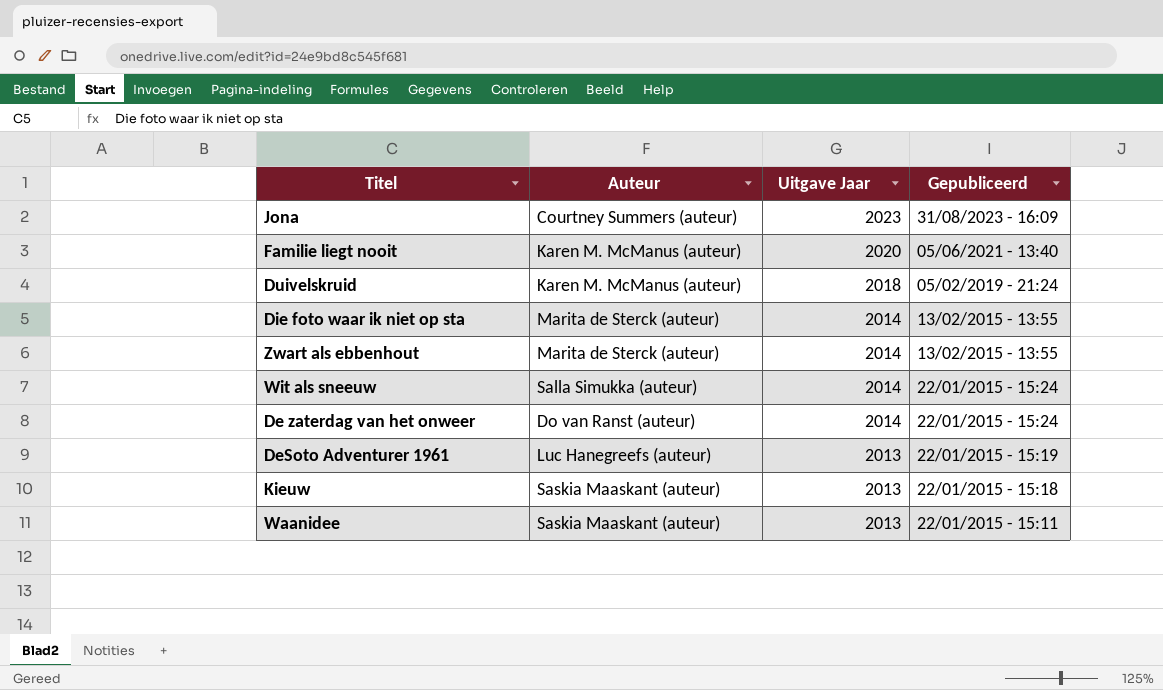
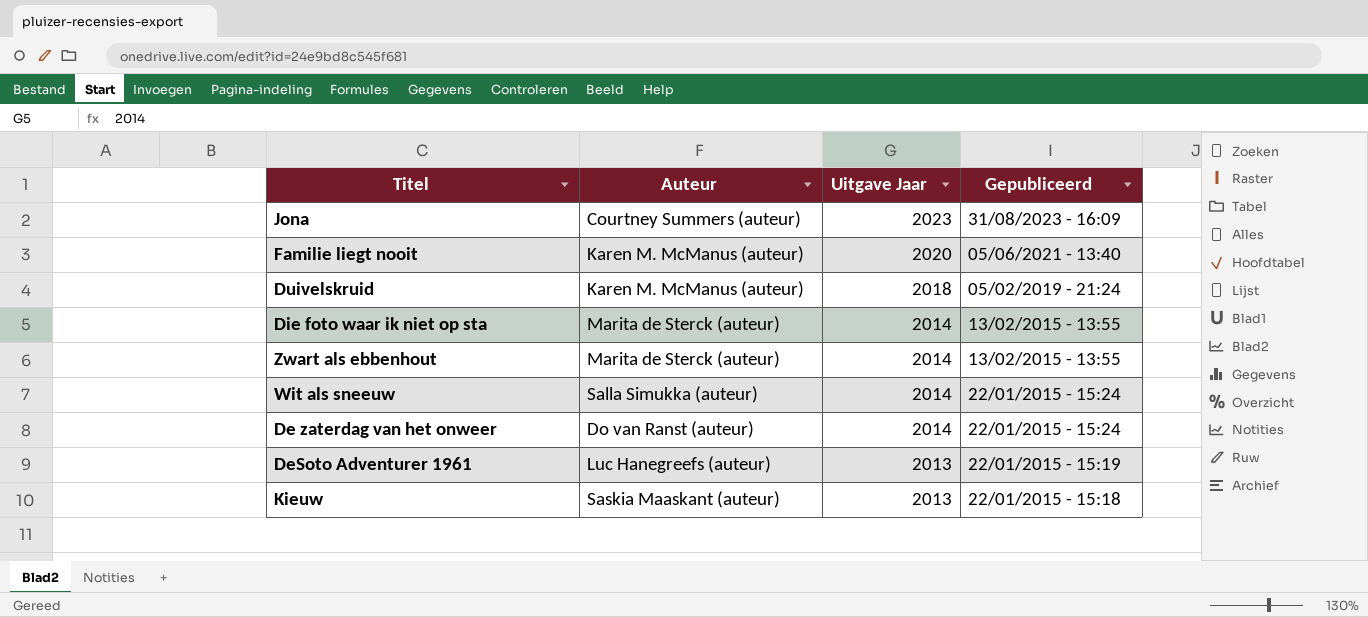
row Waanidee: Saskia Maaskant (auteur) | 2013 | 22/01/2015 - 15:11 -> none

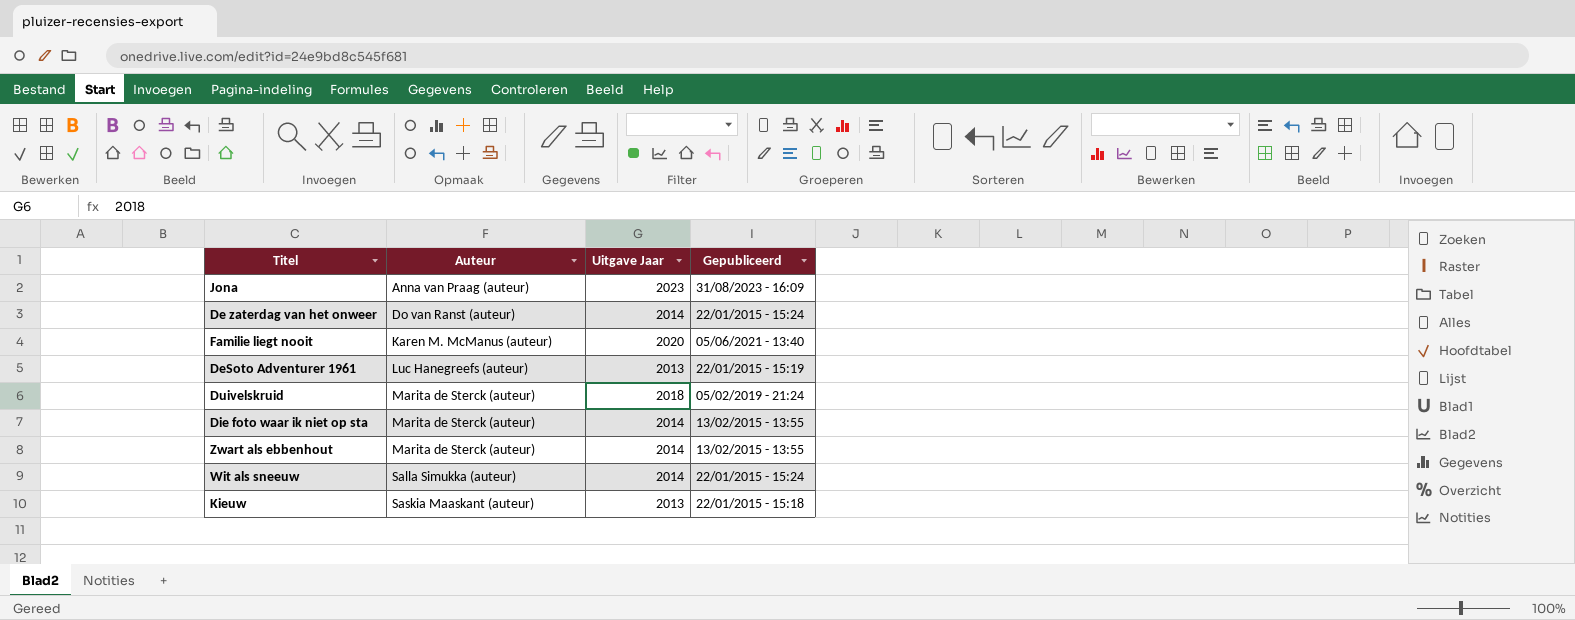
row order: Uitgave Jaar descending -> Auteur ascending
Jona | Auteur: Courtney Summers (auteur) -> Anna van Praag (auteur)
Duivelskruid | Auteur: Karen M. McManus (auteur) -> Marita de Sterck (auteur)

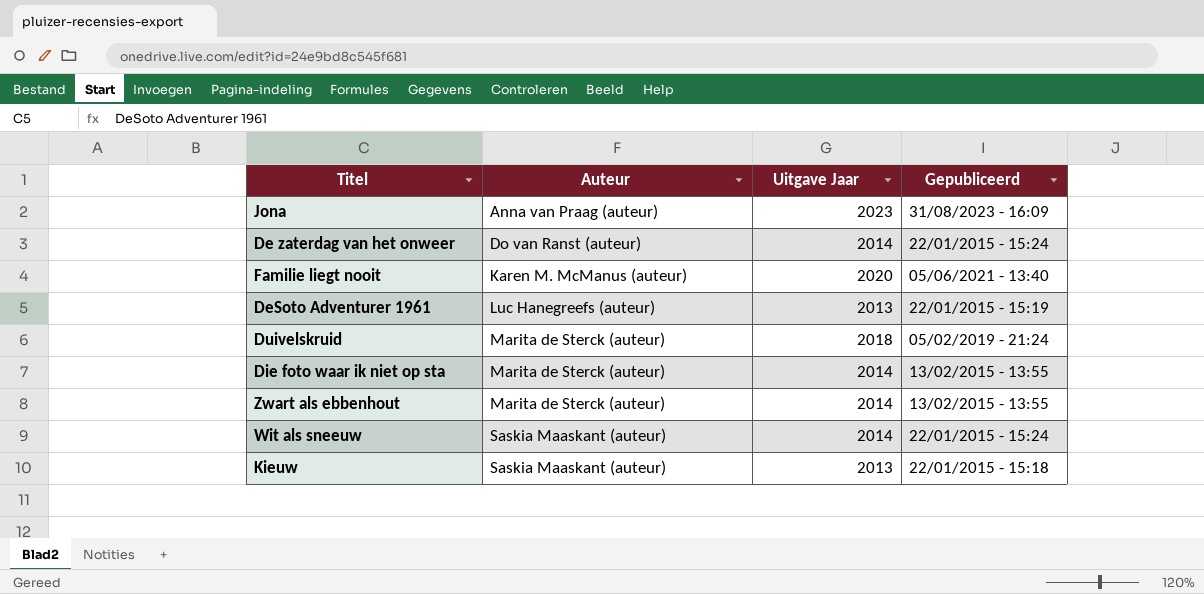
Wit als sneeuw | Auteur: Salla Simukka (auteur) -> Saskia Maaskant (auteur)

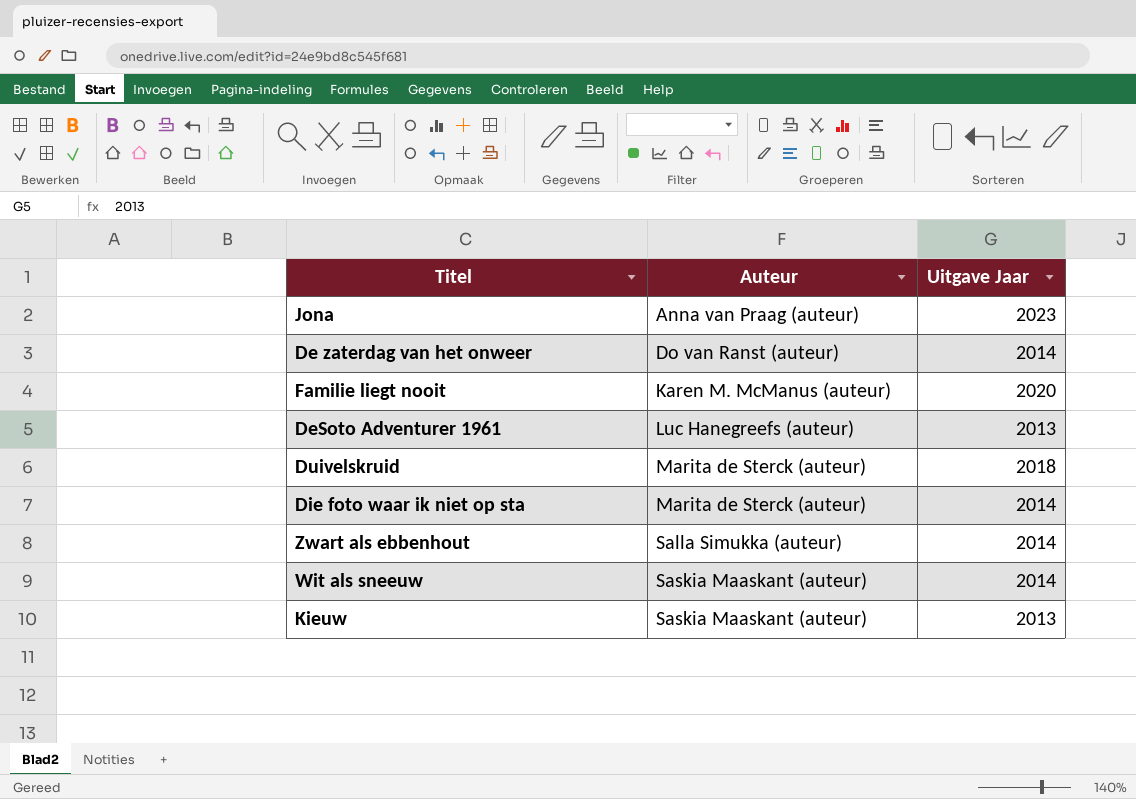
column Gepubliceerd | position: 4 -> none
Zwart als ebbenhout | Auteur: Marita de Sterck (auteur) -> Salla Simukka (auteur)

